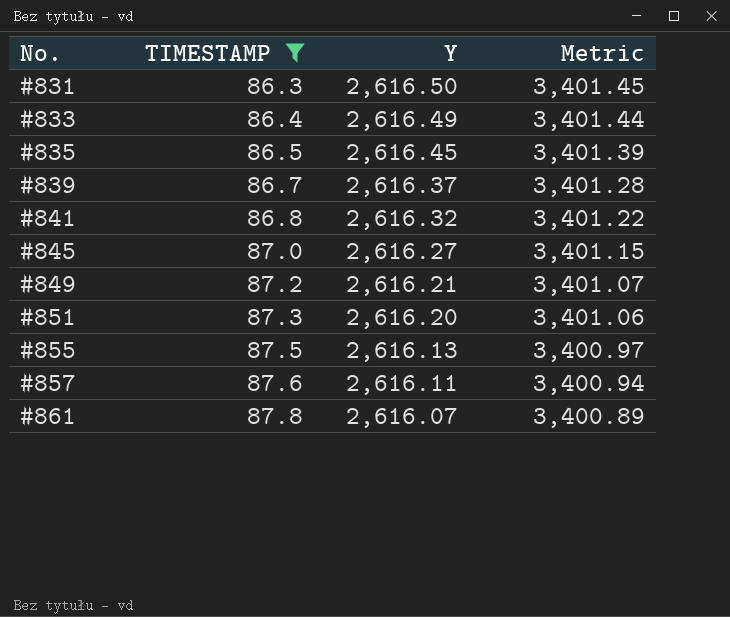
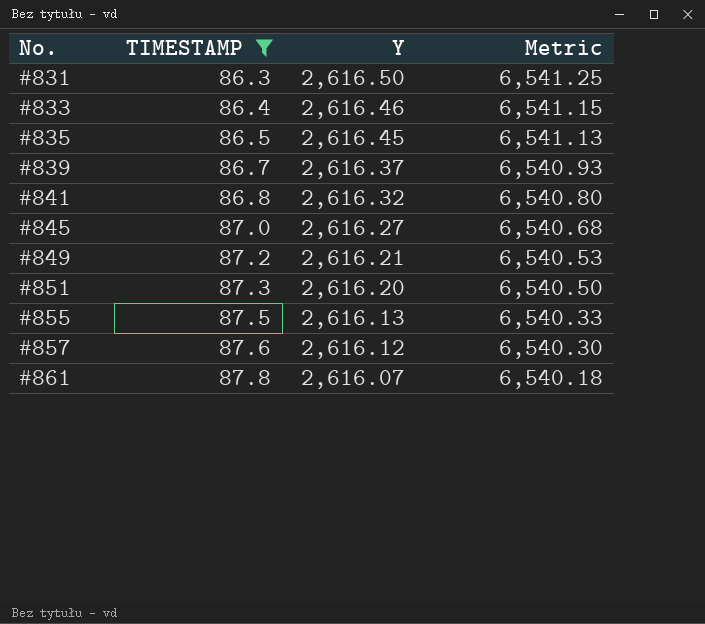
column Metric | formula: [Y] * 1.3 -> [Y] * 2.5
#833 | Y: 2,616.49 -> 2,616.46
#857 | Y: 2,616.11 -> 2,616.12

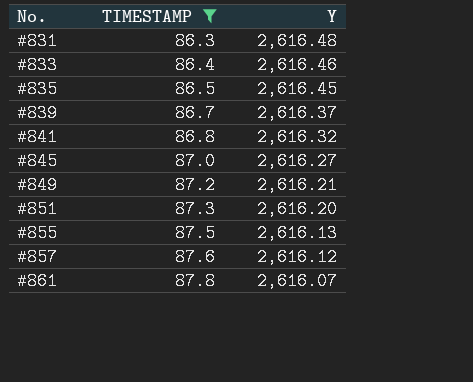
column Metric | formula: [Y] * 2.5 -> none
#831 | Y: 2,616.50 -> 2,616.48

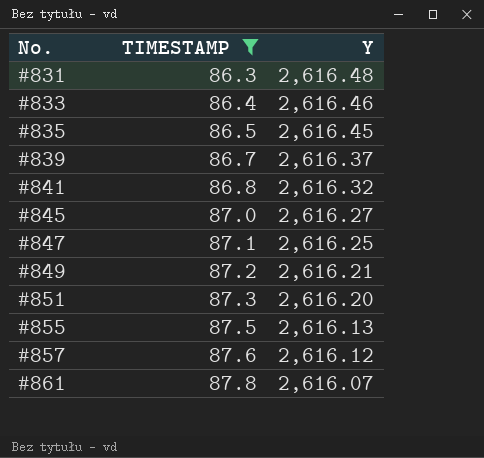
row #847: none -> 87.1 | 2,616.25

